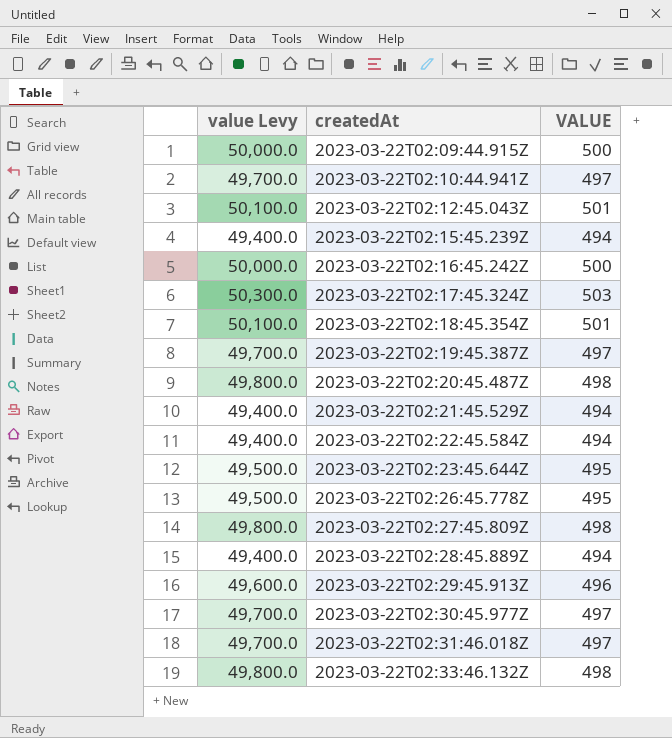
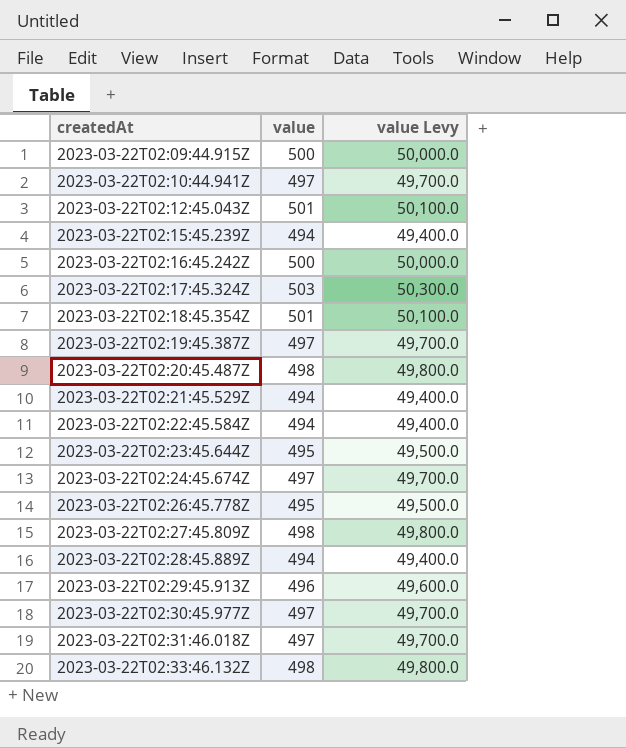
column name: VALUE -> value
column value Levy | position: 1 -> 3
row 2023-03-22T02:24:45.674Z: none -> 497 | 49,700.0

